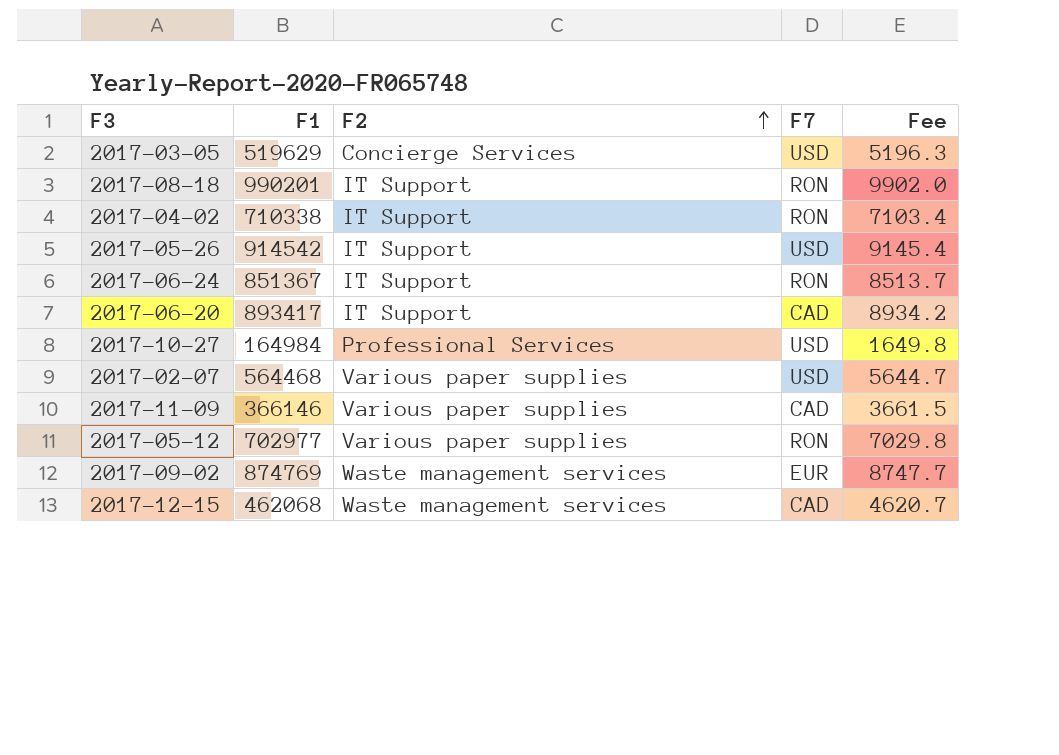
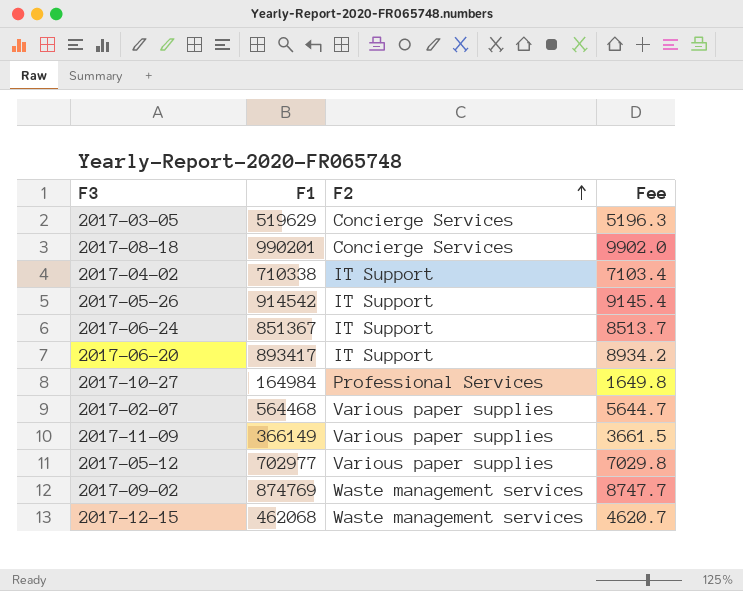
column F7 | position: 4 -> none
2017-08-18 | F2: IT Support -> Concierge Services
2017-11-09 | F1: 366146 -> 366149

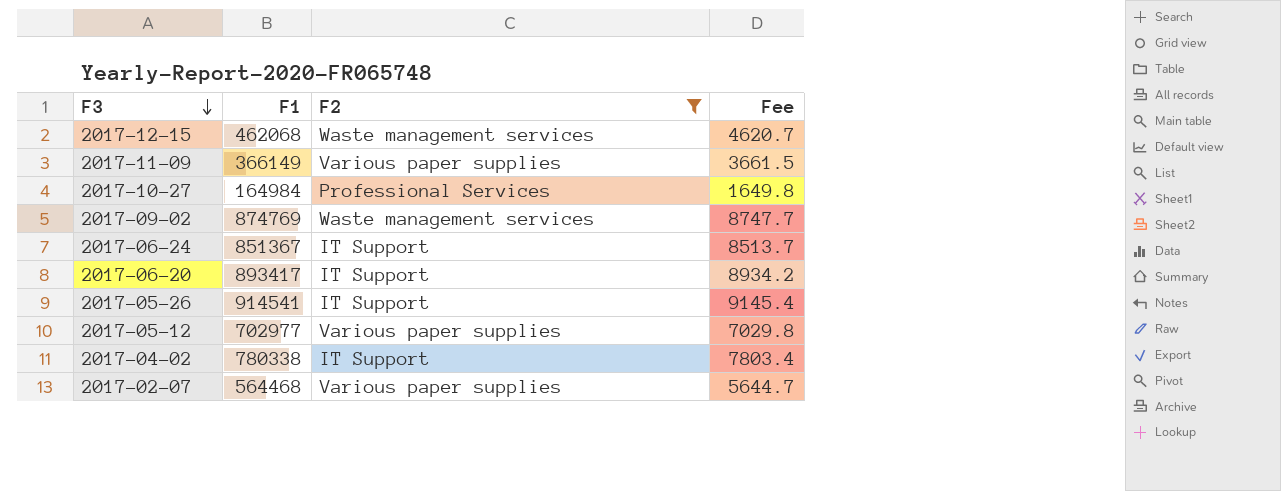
filter: none -> F2 != Concierge Services
row order: F2 ascending -> F3 descending
2017-05-26 | F1: 914542 -> 914541
2017-04-02 | F1: 710338 -> 780338
2017-04-02 | Fee: 7103.4 -> 7803.4

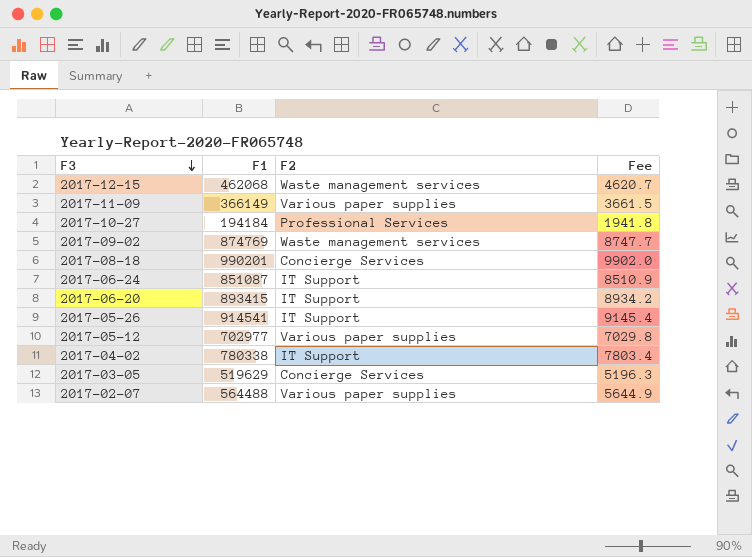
filter: F2 != Concierge Services -> none
2017-10-27 | F1: 164984 -> 194184
2017-10-27 | Fee: 1649.8 -> 1941.8
2017-06-24 | F1: 851367 -> 851087
2017-06-24 | Fee: 8513.7 -> 8510.9
2017-06-20 | F1: 893417 -> 893415
2017-02-07 | F1: 564468 -> 564488
2017-02-07 | Fee: 5644.7 -> 5644.9

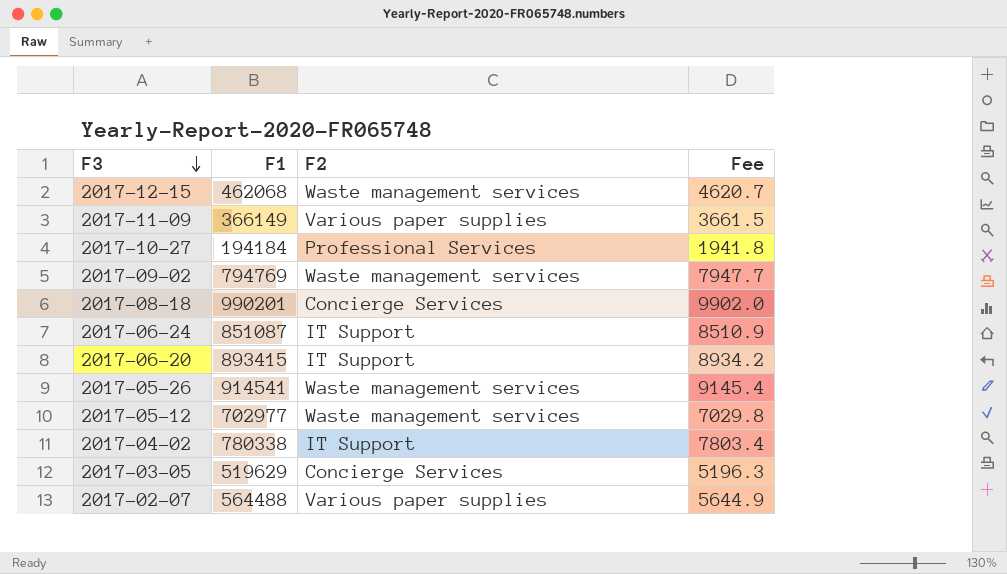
2017-09-02 | F1: 874769 -> 794769
2017-09-02 | Fee: 8747.7 -> 7947.7
2017-05-26 | F2: IT Support -> Waste management services
2017-05-12 | F2: Various paper supplies -> Waste management services

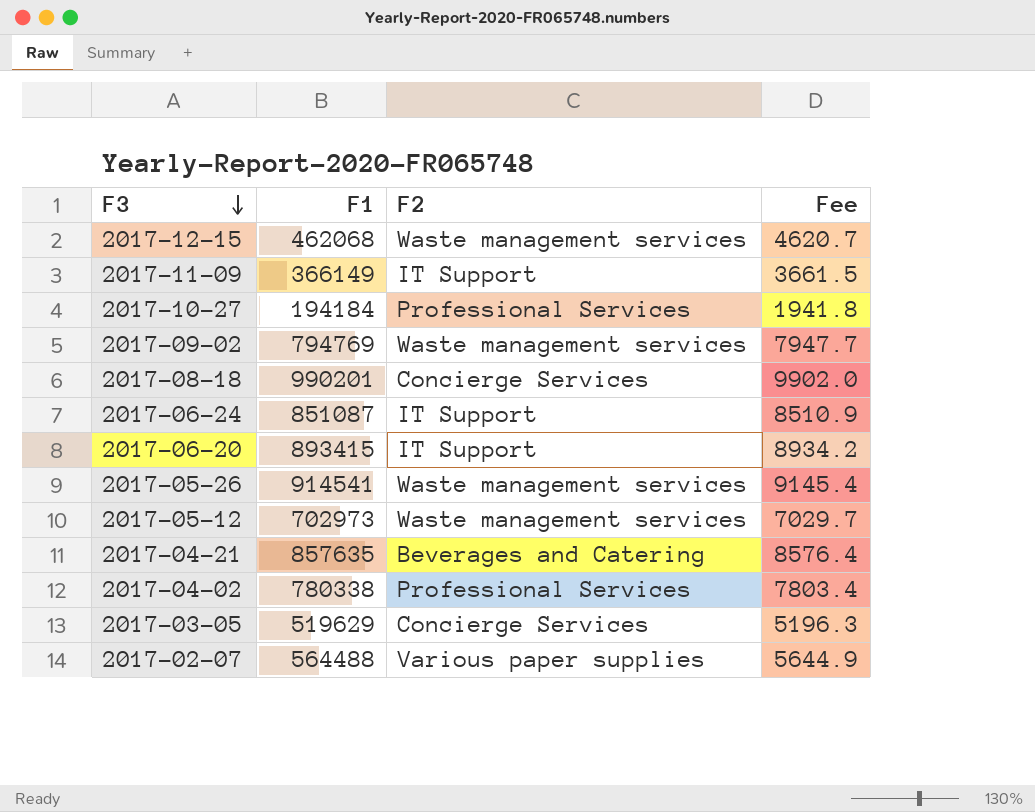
2017-11-09 | F2: Various paper supplies -> IT Support
2017-05-12 | F1: 702977 -> 702973
2017-05-12 | Fee: 7029.8 -> 7029.7
row 2017-04-21: none -> 857635 | Beverages and Catering | 8576.4
2017-04-02 | F2: IT Support -> Professional Services

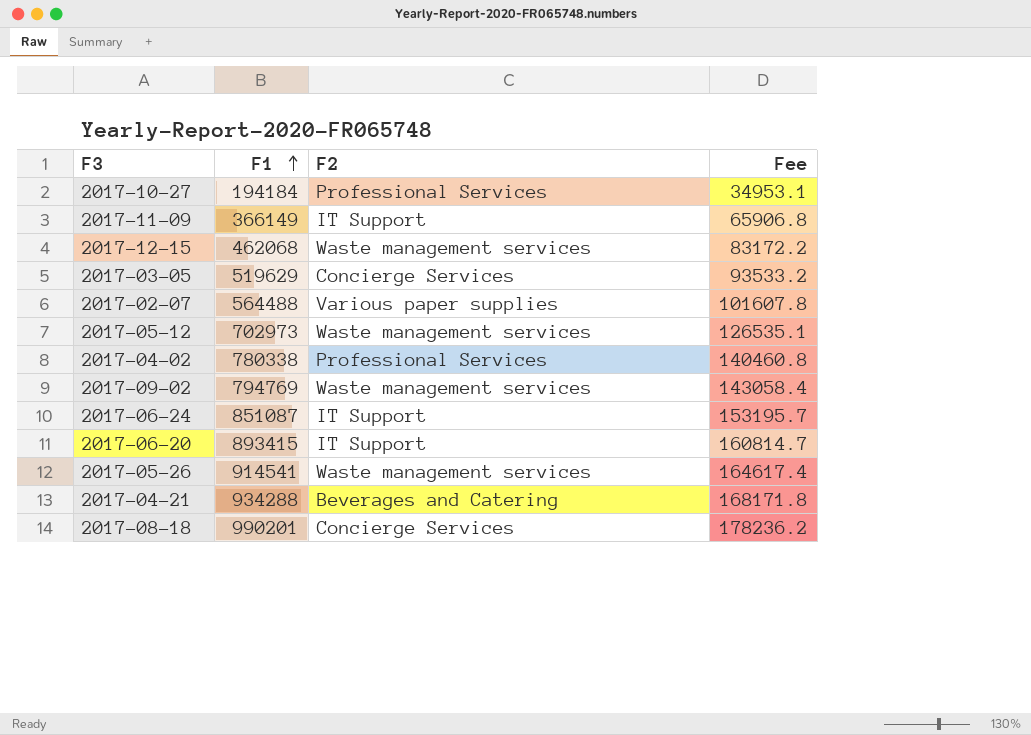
row order: F3 descending -> F1 ascending
column Fee | formula: [F1] * 0.01 -> [F1] * 0.18
2017-04-21 | F1: 857635 -> 934288

